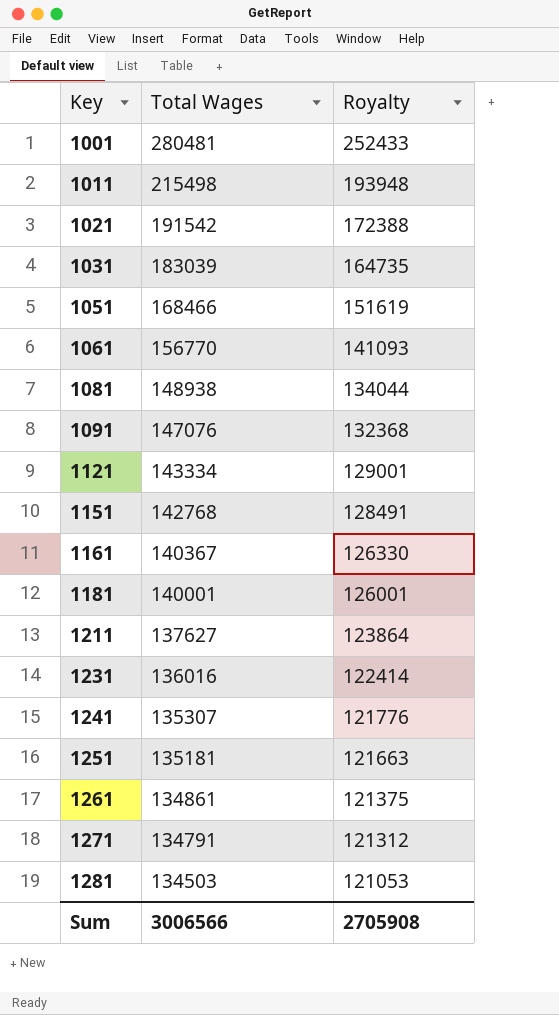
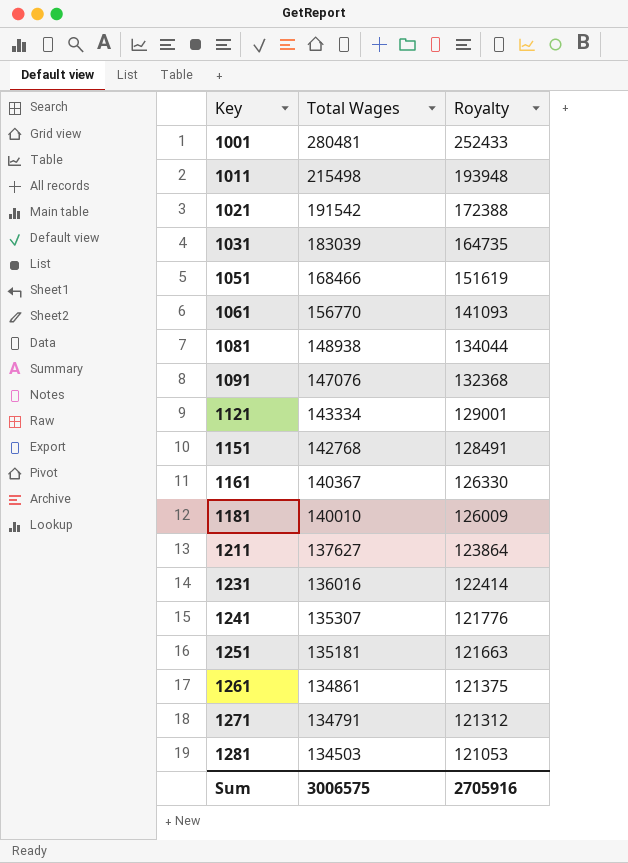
1181 | Total Wages: 140001 -> 140010
1181 | Royalty: 126001 -> 126009
Sum | Total Wages: 3006566 -> 3006575
Sum | Royalty: 2705908 -> 2705916

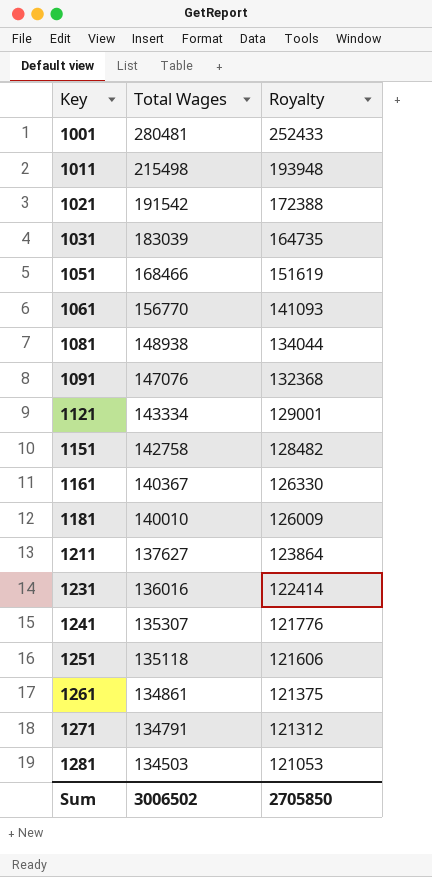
1151 | Total Wages: 142768 -> 142758
1151 | Royalty: 128491 -> 128482
1251 | Total Wages: 135181 -> 135118
1251 | Royalty: 121663 -> 121606
Sum | Total Wages: 3006575 -> 3006502
Sum | Royalty: 2705916 -> 2705850

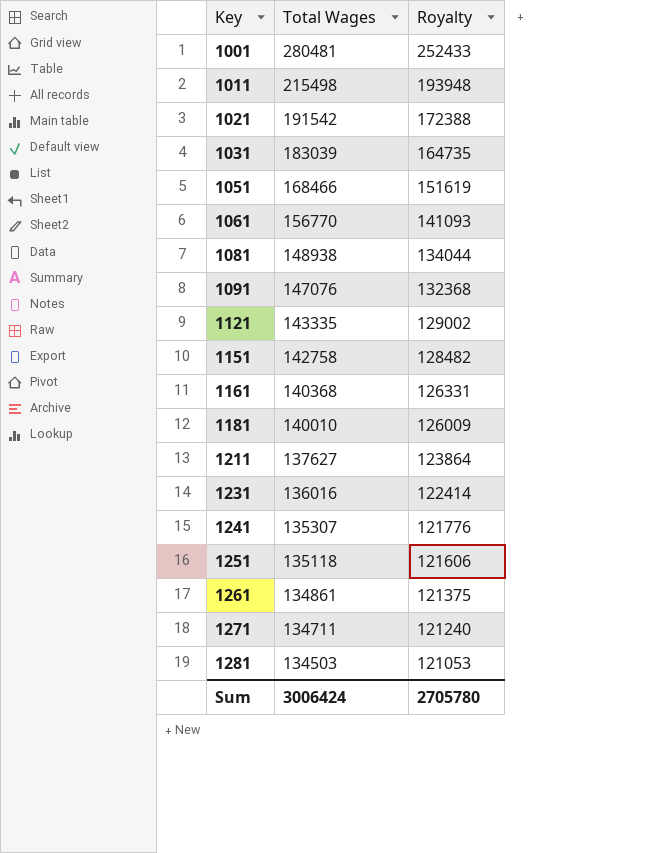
1121 | Total Wages: 143334 -> 143335
1121 | Royalty: 129001 -> 129002
1161 | Total Wages: 140367 -> 140368
1161 | Royalty: 126330 -> 126331
1271 | Total Wages: 134791 -> 134711
1271 | Royalty: 121312 -> 121240
Sum | Total Wages: 3006502 -> 3006424
Sum | Royalty: 2705850 -> 2705780

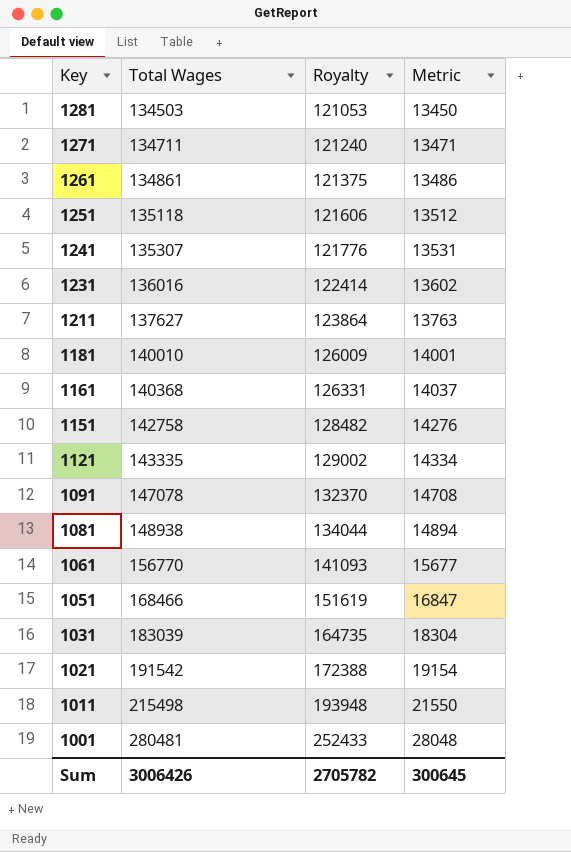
row order: Key ascending -> Key descending
column Metric | formula: none -> [Total Wages] * 0.1
1091 | Total Wages: 147076 -> 147078
1091 | Royalty: 132368 -> 132370
Sum | Total Wages: 3006424 -> 3006426
Sum | Royalty: 2705780 -> 2705782

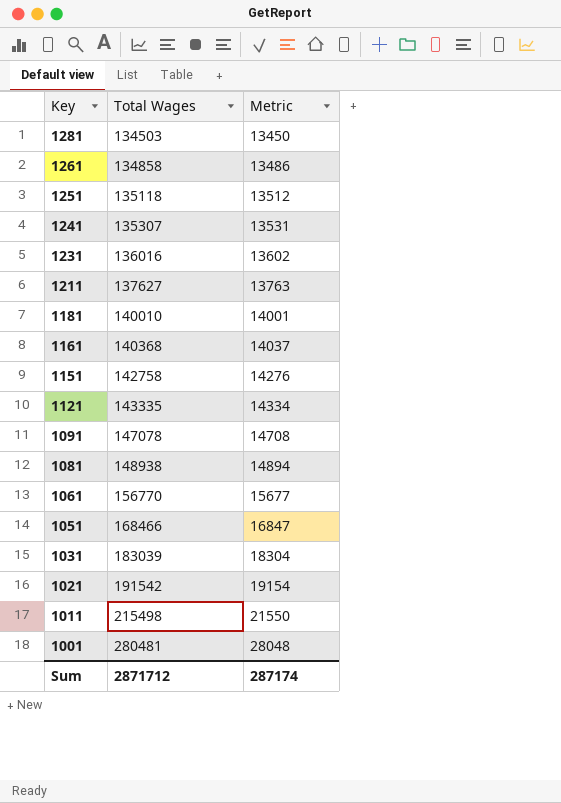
column Royalty | formula: [Total Wages] * 0.9 -> none
row 1271: 134711 | 121240 | 13471 -> none
1261 | Total Wages: 134861 -> 134858
Sum | Total Wages: 3006426 -> 2871712
Sum | Metric: 300645 -> 287174

